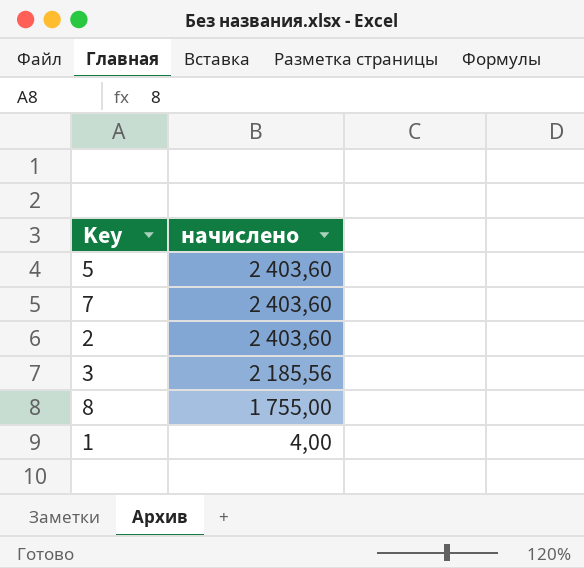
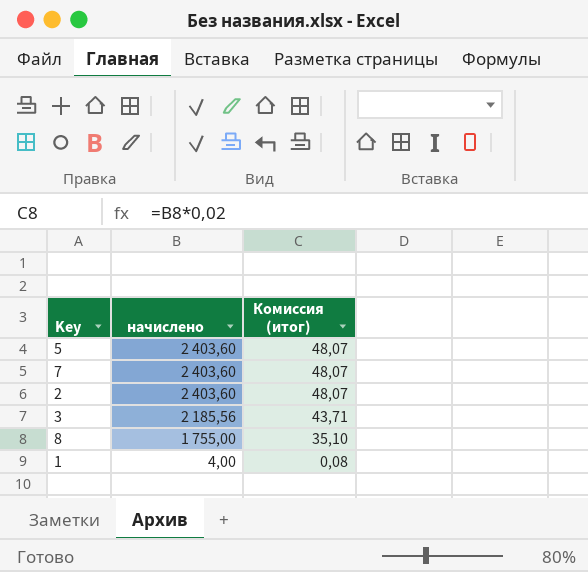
column Комиссия (итог) | formula: none -> [начислено] * 0,02

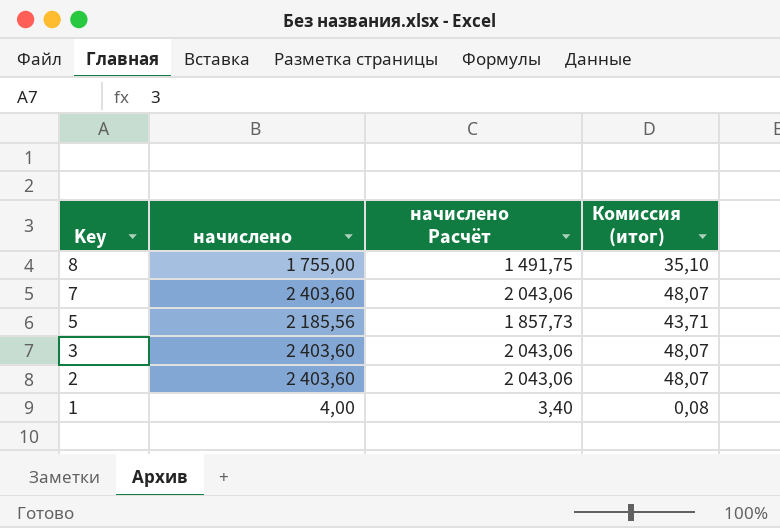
row order: начислено descending -> Key descending
column начислено Расчёт | formula: none -> [начислено] * 0,85
5 | начислено: 2 403,60 -> 2 185,56
5 | Комиссия (итог): 48,07 -> 43,71
3 | начислено: 2 185,56 -> 2 403,60
3 | Комиссия (итог): 43,71 -> 48,07

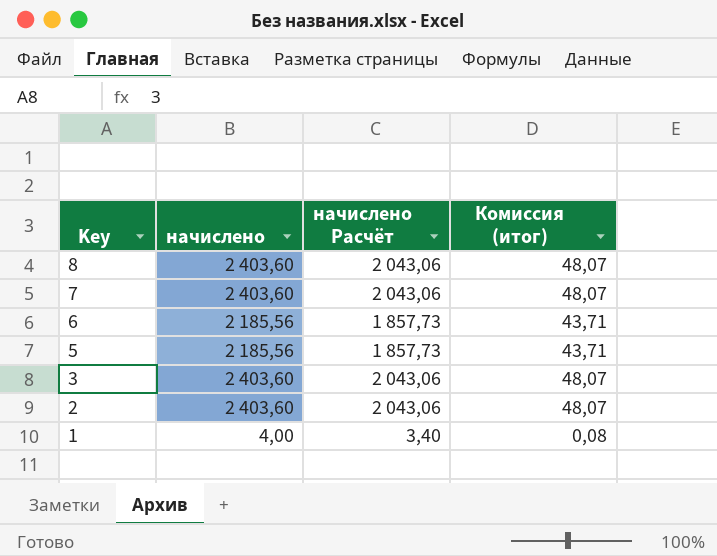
8 | начислено: 1 755,00 -> 2 403,60
8 | начислено Расчёт: 1 491,75 -> 2 043,06
8 | Комиссия (итог): 35,10 -> 48,07
row 6: none -> 2 185,56 | 1 857,73 | 43,71

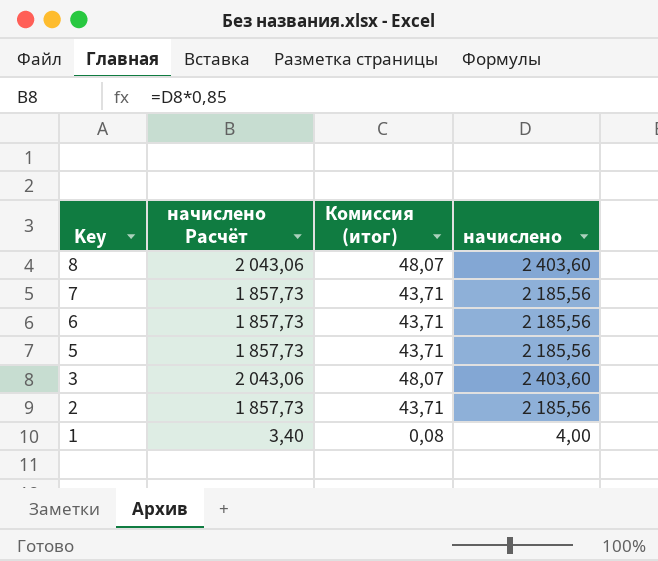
column начислено | position: 2 -> 4
7 | начислено Расчёт: 2 043,06 -> 1 857,73
7 | Комиссия (итог): 48,07 -> 43,71
7 | начислено: 2 403,60 -> 2 185,56
2 | начислено Расчёт: 2 043,06 -> 1 857,73
2 | Комиссия (итог): 48,07 -> 43,71
2 | начислено: 2 403,60 -> 2 185,56

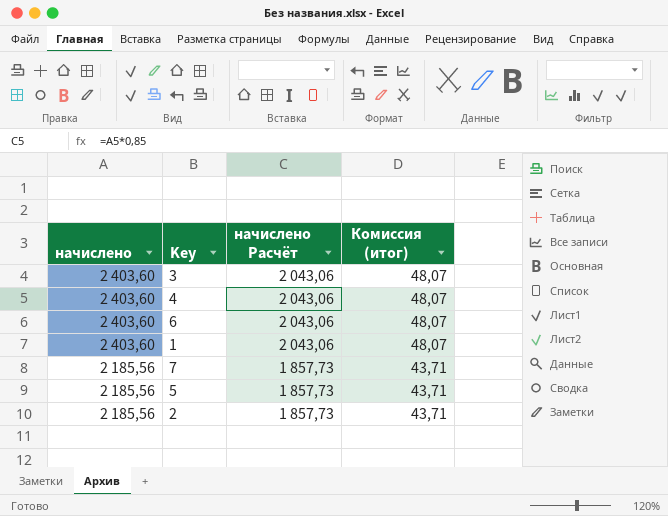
row order: Key descending -> начислено descending
column начислено | position: 4 -> 1
row 8: 2 043,06 | 48,07 | 2 403,60 -> none
row 4: none -> 2 403,60 | 2 043,06 | 48,07
6 | начислено: 2 185,56 -> 2 403,60
6 | начислено Расчёт: 1 857,73 -> 2 043,06
6 | Комиссия (итог): 43,71 -> 48,07
1 | начислено: 4,00 -> 2 403,60
1 | начислено Расчёт: 3,40 -> 2 043,06
1 | Комиссия (итог): 0,08 -> 48,07

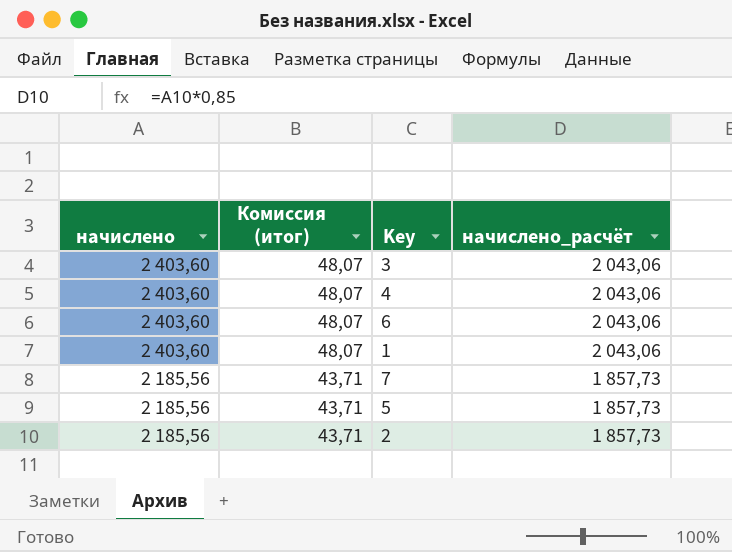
column Комиссия (итог) | position: 4 -> 2
column name: начислено Расчёт -> начислено_расчёт

